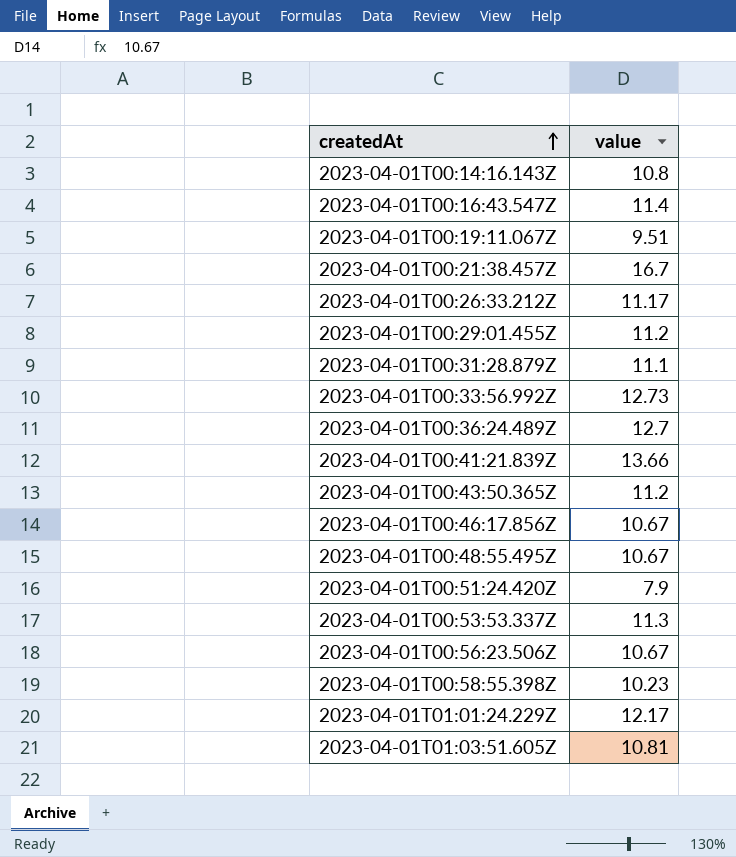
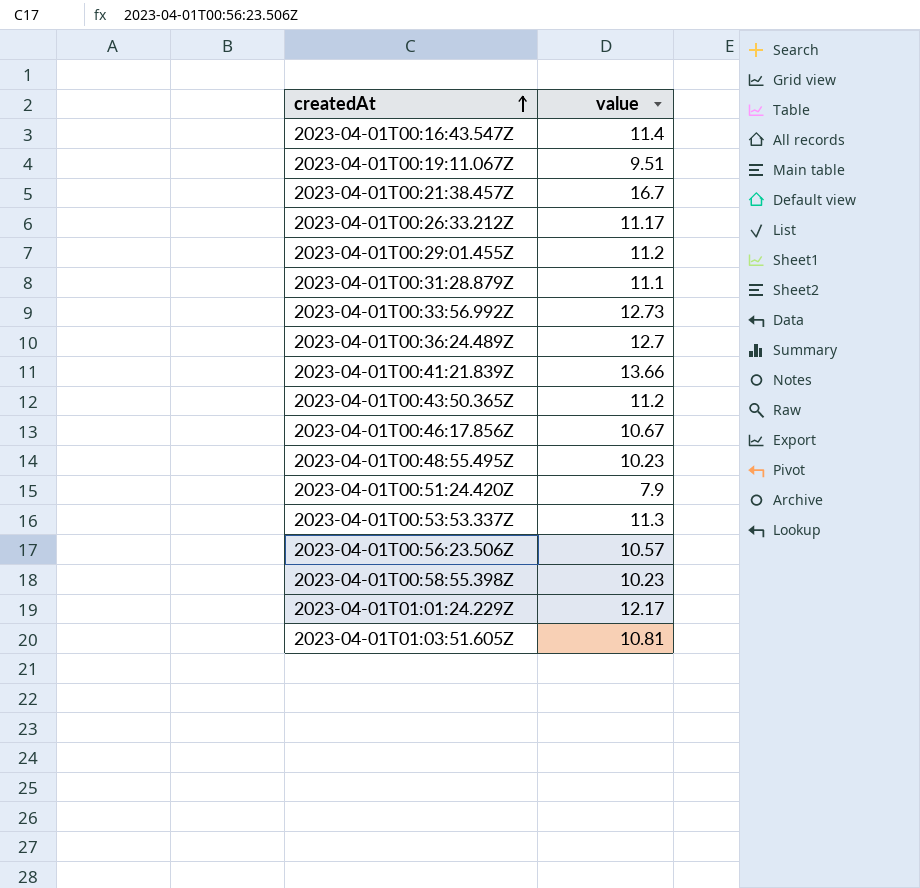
row 2023-04-01T00:14:16.143Z: 10.8 -> none
2023-04-01T00:48:55.495Z | value: 10.67 -> 10.23
2023-04-01T00:56:23.506Z | value: 10.67 -> 10.57

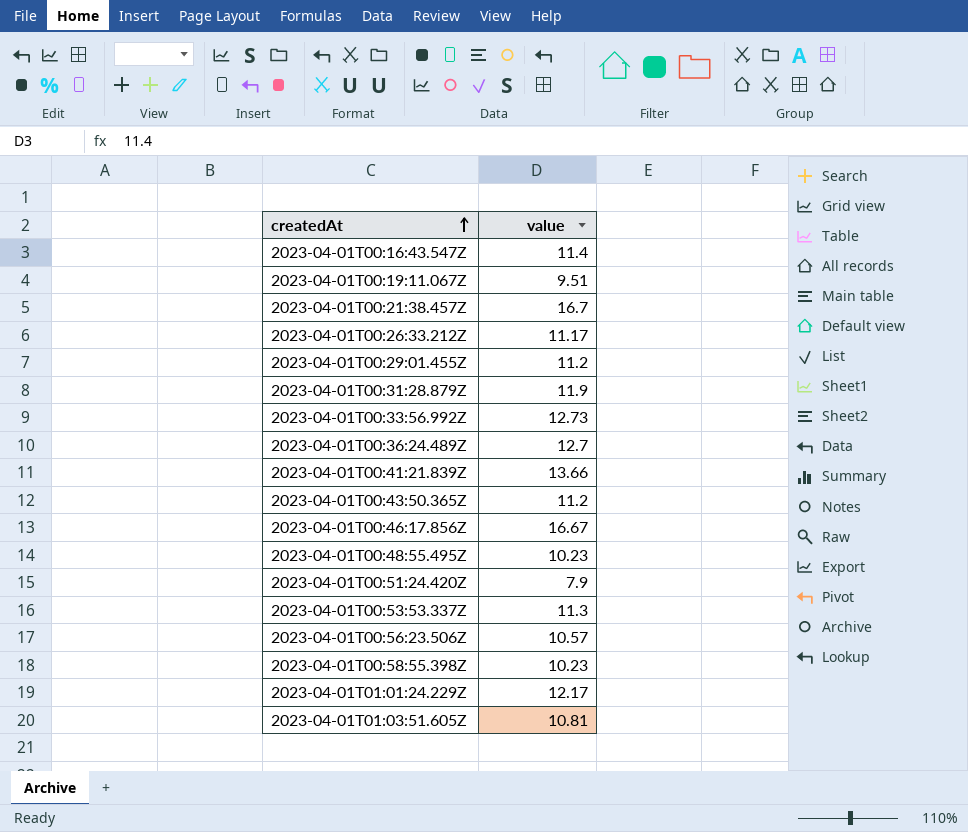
2023-04-01T00:31:28.879Z | value: 11.1 -> 11.9
2023-04-01T00:46:17.856Z | value: 10.67 -> 16.67

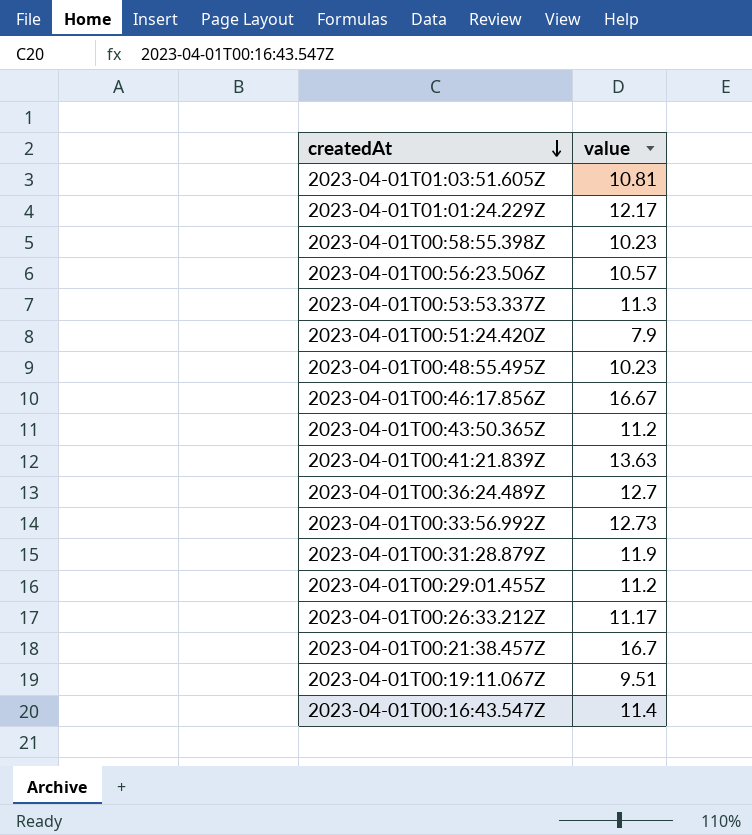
row order: createdAt ascending -> createdAt descending
2023-04-01T00:41:21.839Z | value: 13.66 -> 13.63

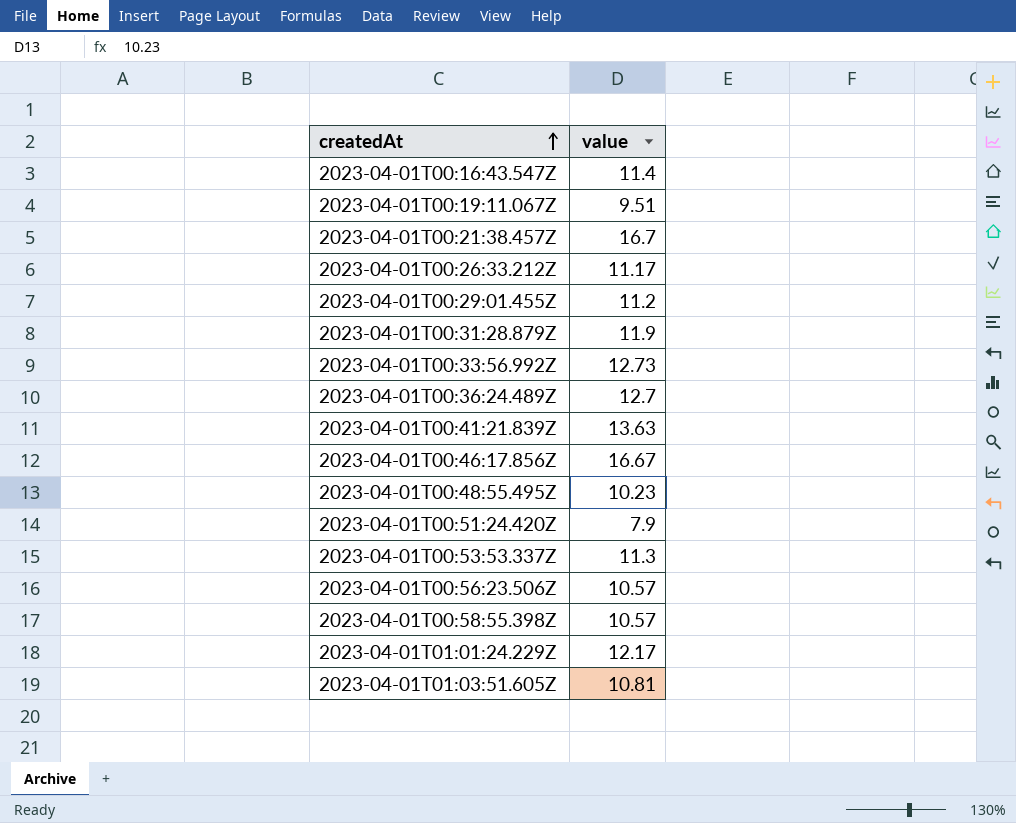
row order: createdAt descending -> createdAt ascending
row 2023-04-01T00:43:50.365Z: 11.2 -> none
2023-04-01T00:58:55.398Z | value: 10.23 -> 10.57

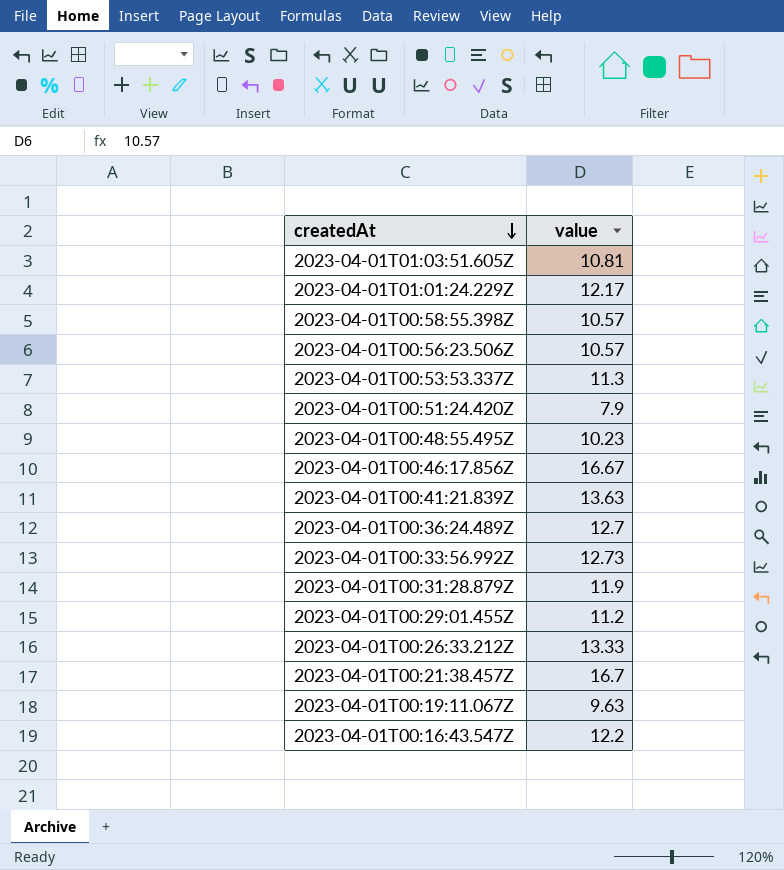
row order: createdAt ascending -> createdAt descending
2023-04-01T00:26:33.212Z | value: 11.17 -> 13.33
2023-04-01T00:19:11.067Z | value: 9.51 -> 9.63
2023-04-01T00:16:43.547Z | value: 11.4 -> 12.2

